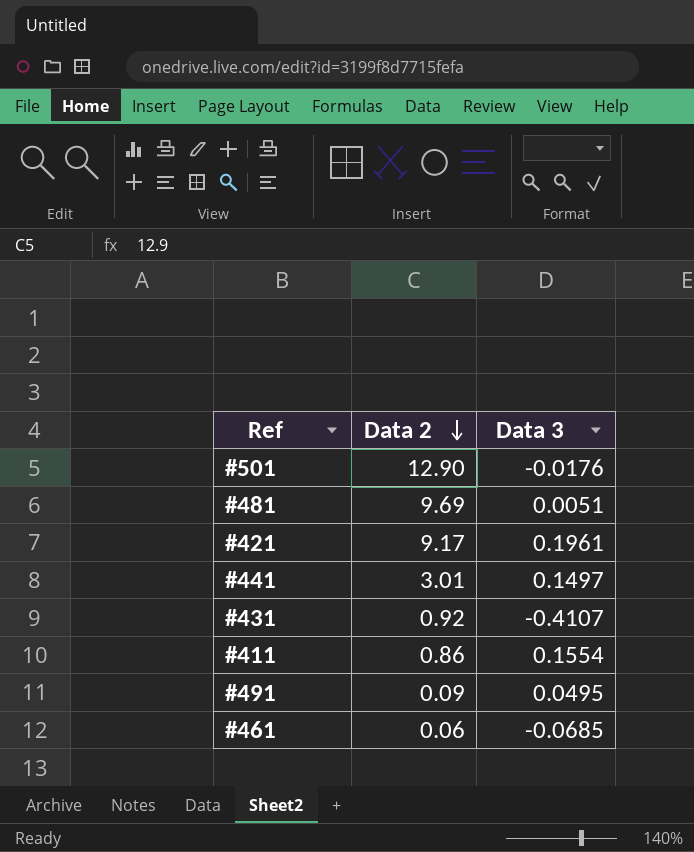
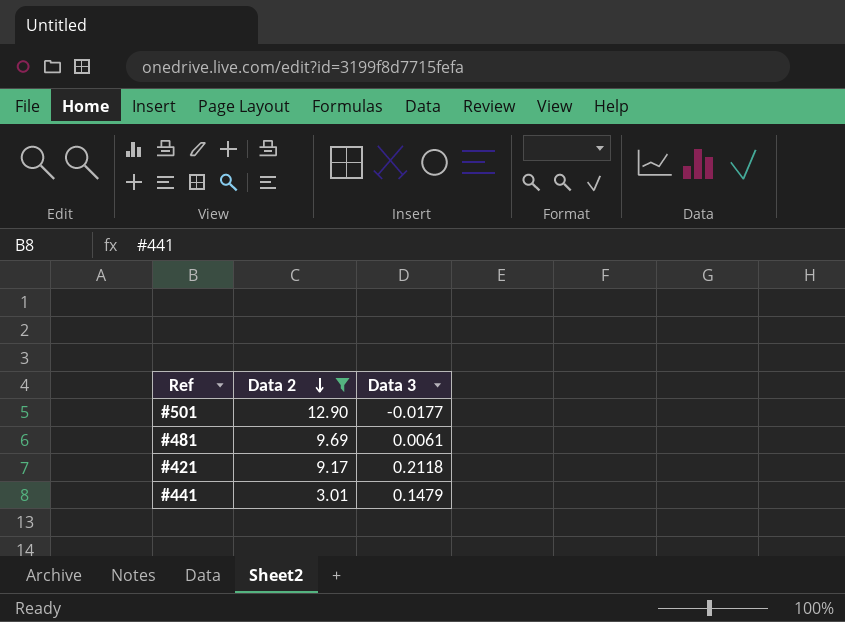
filter: none -> Data 2 >= 3.01
#501 | Data 3: -0.0176 -> -0.0177
#481 | Data 3: 0.0051 -> 0.0061
#421 | Data 3: 0.1961 -> 0.2118
#441 | Data 3: 0.1497 -> 0.1479

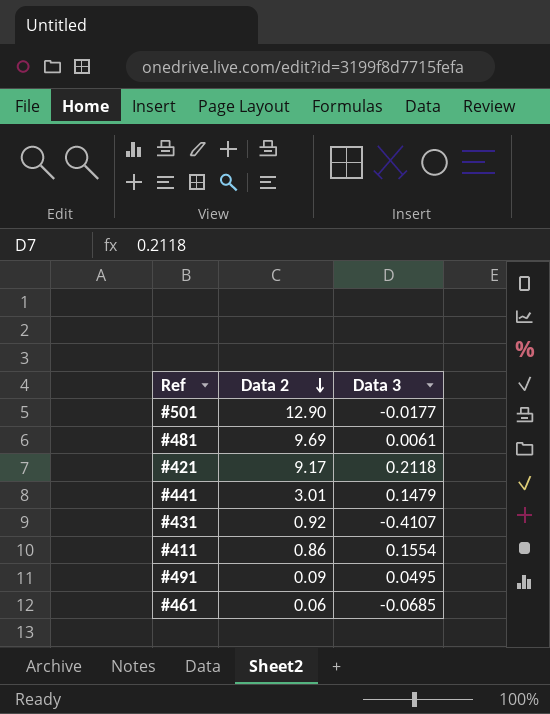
filter: Data 2 >= 3.01 -> none

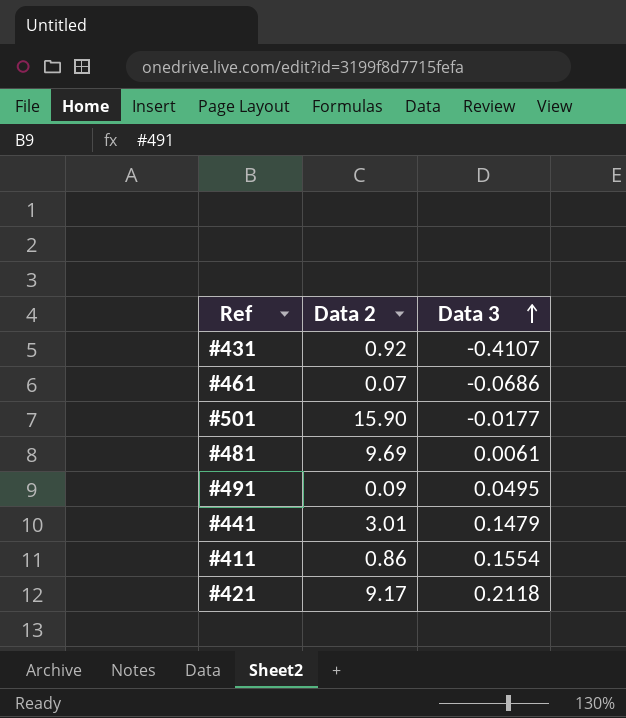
row order: Data 2 descending -> Data 3 ascending
#461 | Data 2: 0.06 -> 0.07
#461 | Data 3: -0.0685 -> -0.0686
#501 | Data 2: 12.90 -> 15.90

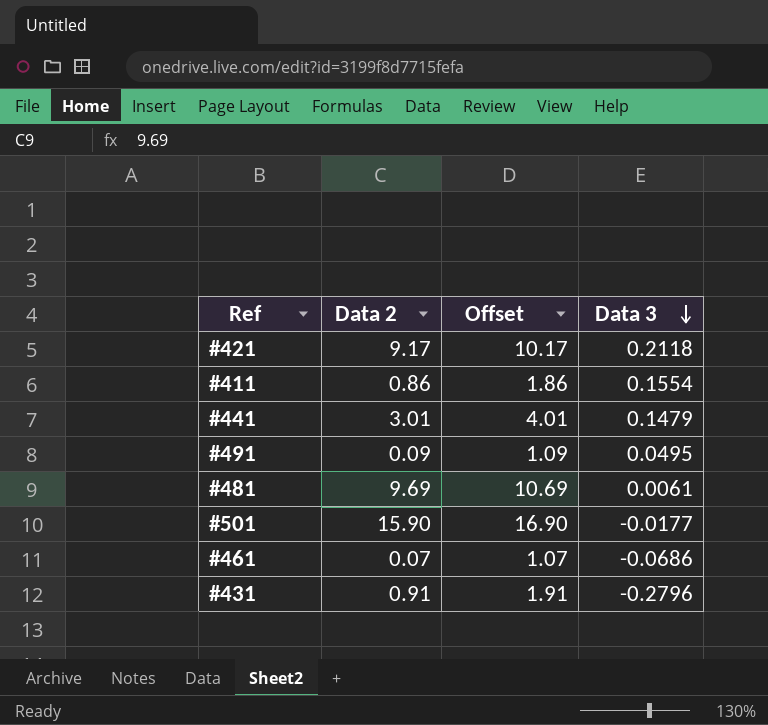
row order: Data 3 ascending -> Data 3 descending
column Offset | formula: none -> [Data 2] + 1
#431 | Data 2: 0.92 -> 0.91
#431 | Data 3: -0.4107 -> -0.2796

